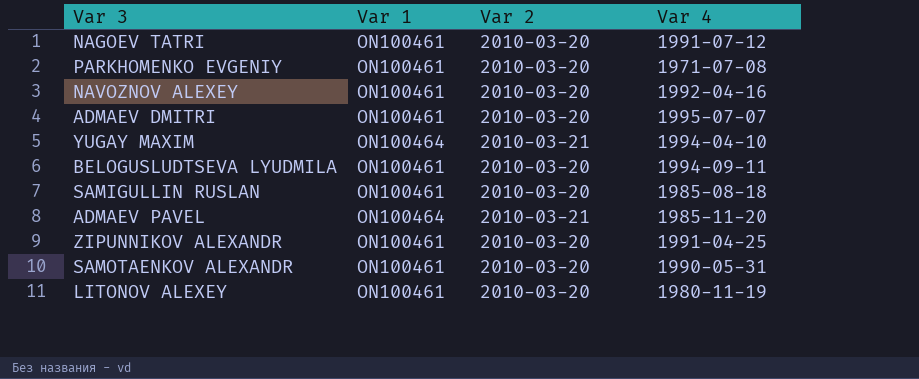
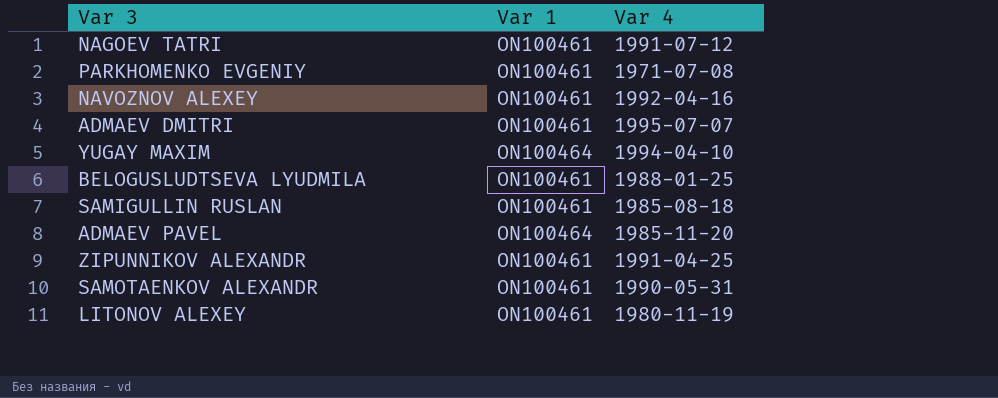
column Var 2 | position: 3 -> none
BELOGUSLUDTSEVA LYUDMILA | Var 4: 1994-09-11 -> 1988-01-25

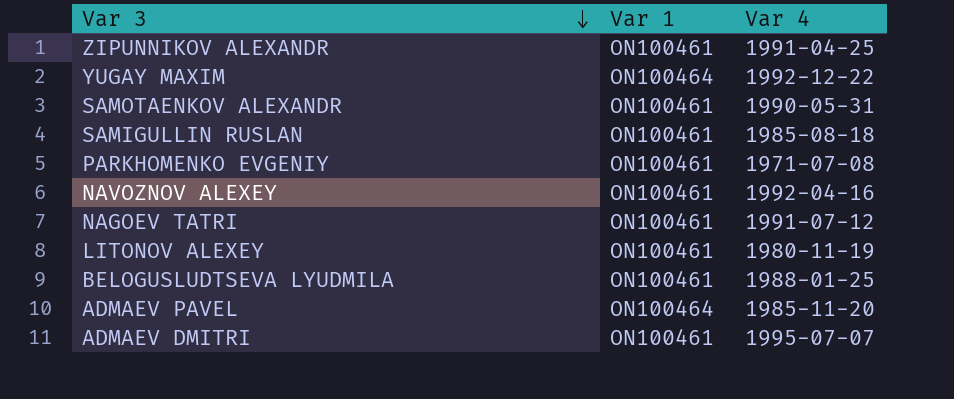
row order: none -> Var 3 descending
YUGAY MAXIM | Var 4: 1994-04-10 -> 1992-12-22

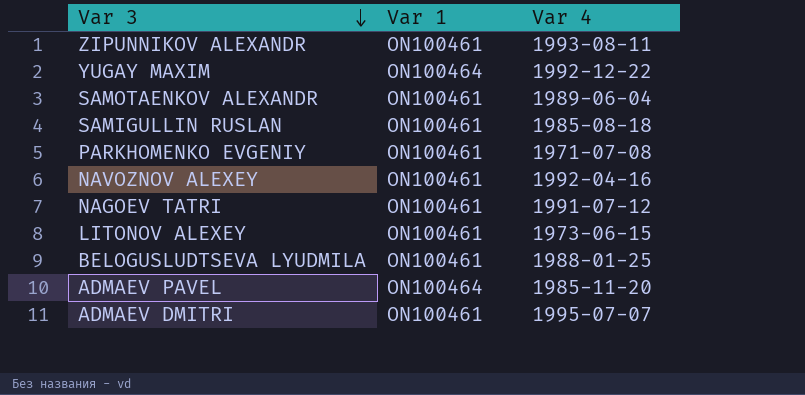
ZIPUNNIKOV ALEXANDR | Var 4: 1991-04-25 -> 1993-08-11
SAMOTAENKOV ALEXANDR | Var 4: 1990-05-31 -> 1989-06-04
LITONOV ALEXEY | Var 4: 1980-11-19 -> 1973-06-15

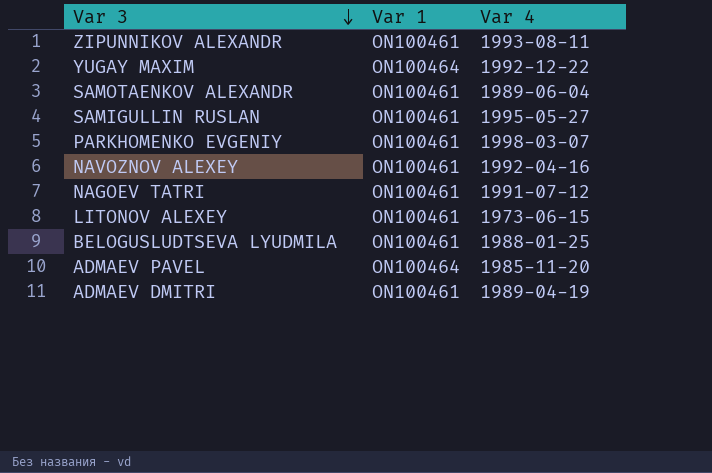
SAMIGULLIN RUSLAN | Var 4: 1985-08-18 -> 1995-05-27
PARKHOMENKO EVGENIY | Var 4: 1971-07-08 -> 1998-03-07
ADMAEV DMITRI | Var 4: 1995-07-07 -> 1989-04-19

